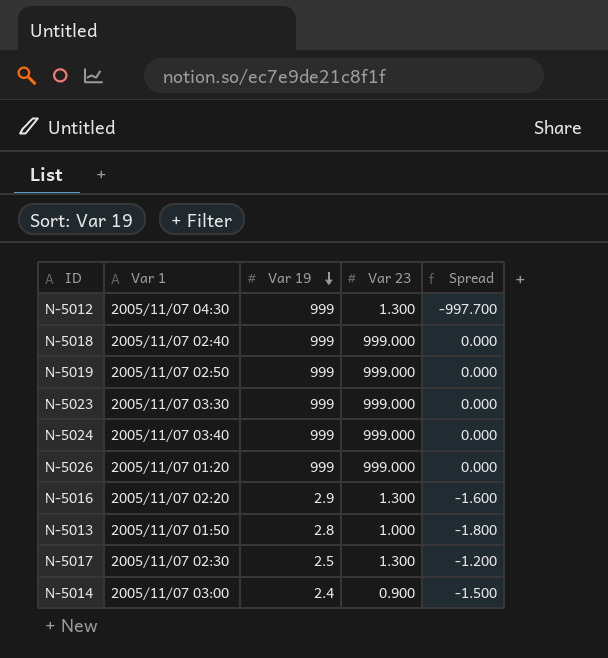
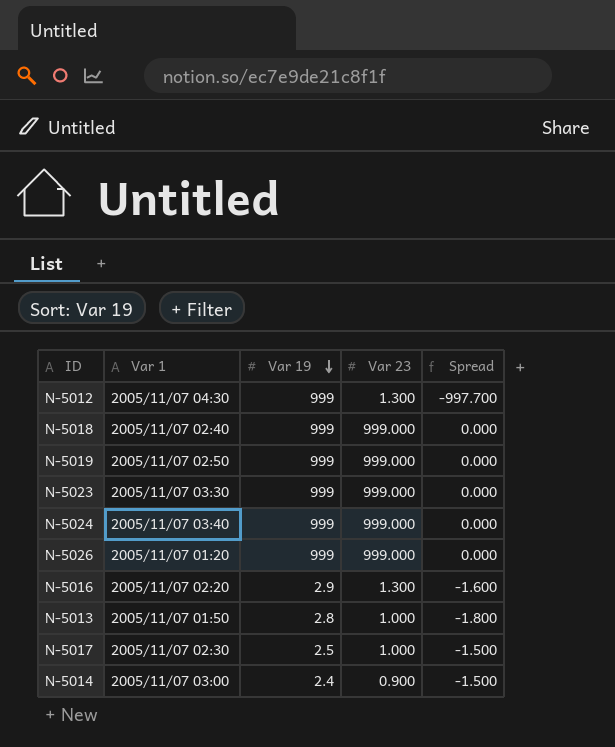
N-5017 | Var 23: 1.300 -> 1.000
N-5017 | Spread: -1.200 -> -1.500

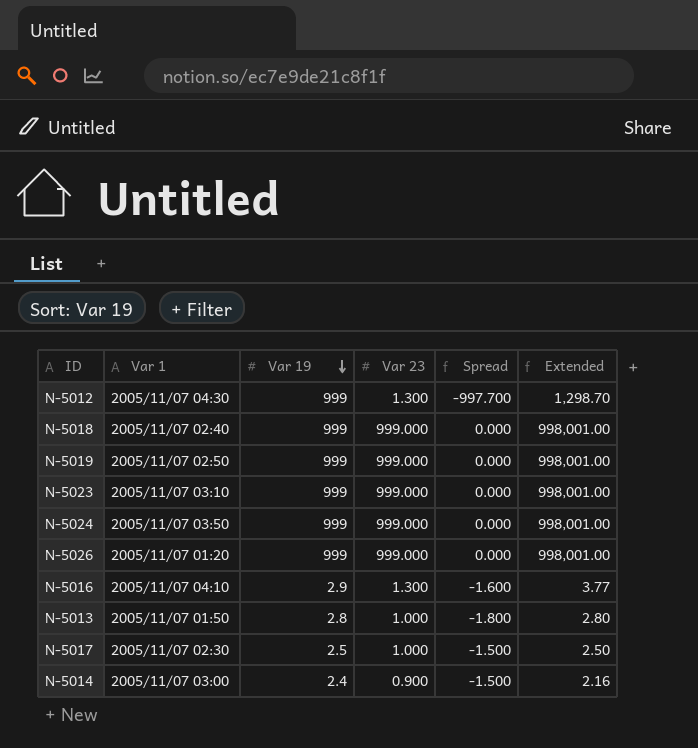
column Extended | formula: none -> [Var 19] * [Var 23]
N-5023 | Var 1: 2005/11/07 03:30 -> 2005/11/07 03:10
N-5024 | Var 1: 2005/11/07 03:40 -> 2005/11/07 03:50
N-5016 | Var 1: 2005/11/07 02:20 -> 2005/11/07 04:10

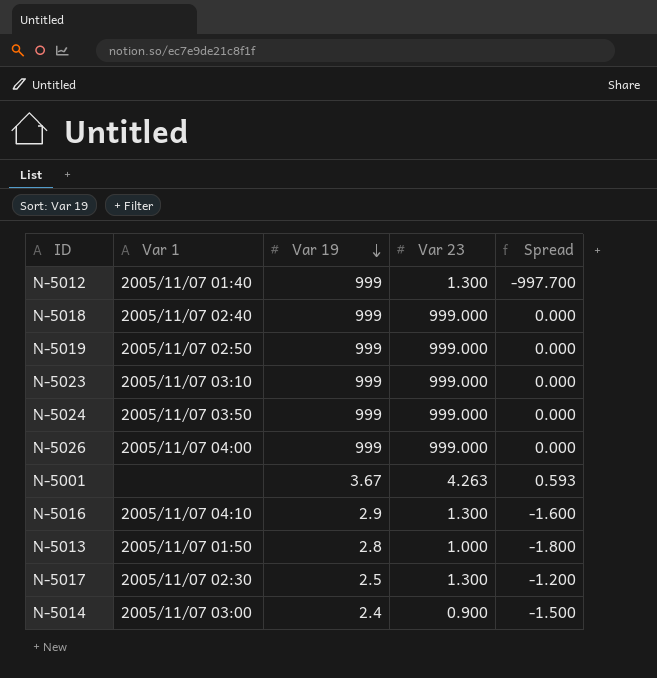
column Extended | formula: [Var 19] * [Var 23] -> none
N-5012 | Var 1: 2005/11/07 04:30 -> 2005/11/07 01:40
N-5026 | Var 1: 2005/11/07 01:20 -> 2005/11/07 04:00
row N-5001: none -> none | 3.67 | 4.263 | 0.593
N-5017 | Var 23: 1.000 -> 1.300
N-5017 | Spread: -1.500 -> -1.200

